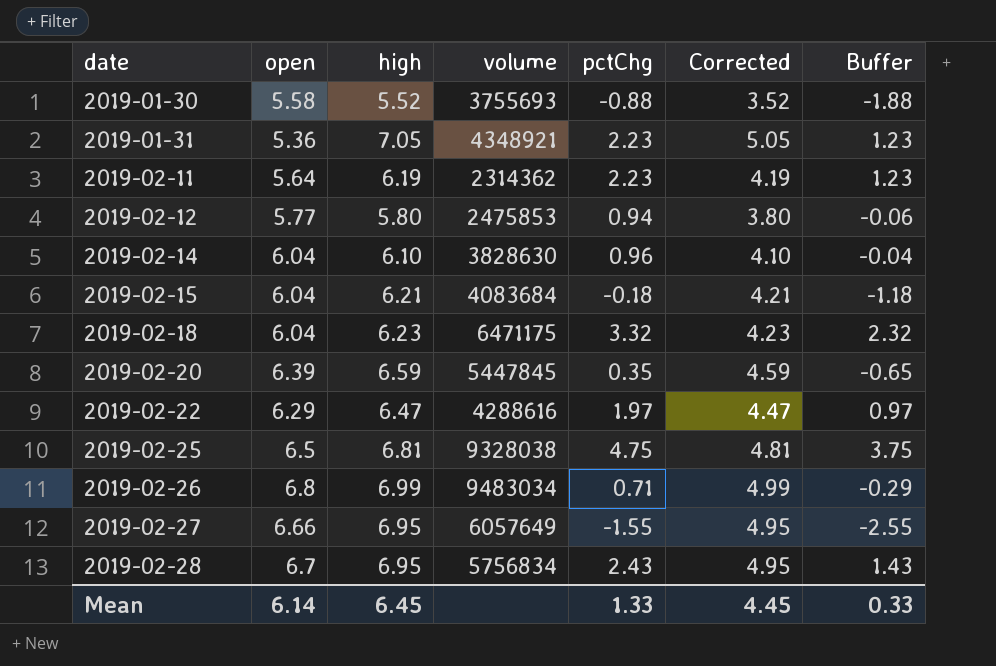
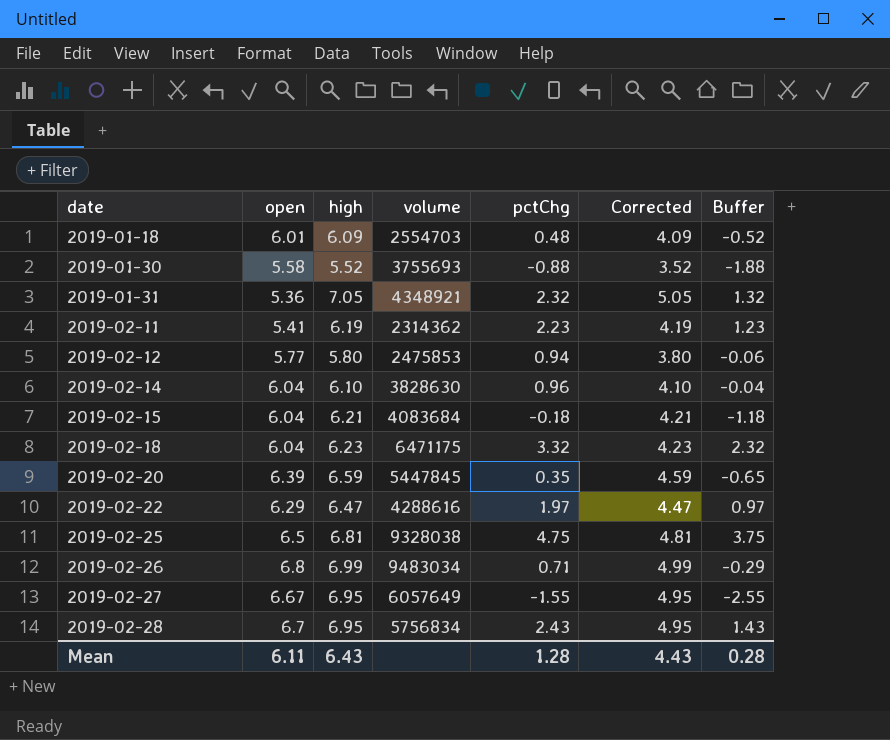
row 2019-01-18: none -> 6.01 | 6.09 | 2554703 | 0.48 | 4.09 | -0.52
2019-01-31 | pctChg: 2.23 -> 2.32
2019-01-31 | Buffer: 1.23 -> 1.32
2019-02-11 | open: 5.64 -> 5.41
2019-02-27 | open: 6.66 -> 6.67
Mean | open: 6.14 -> 6.11
Mean | high: 6.45 -> 6.43
Mean | pctChg: 1.33 -> 1.28
Mean | Corrected: 4.45 -> 4.43
Mean | Buffer: 0.33 -> 0.28

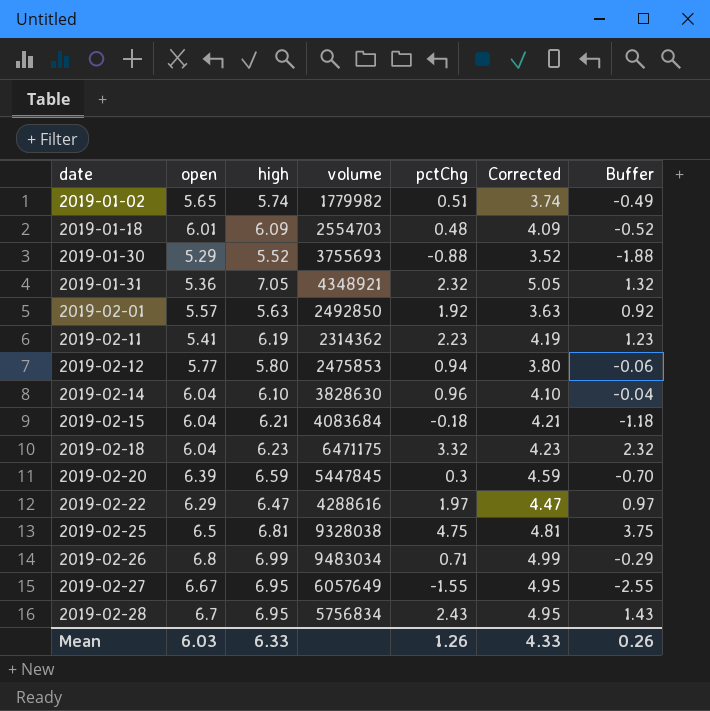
row 2019-01-02: none -> 5.65 | 5.74 | 1779982 | 0.51 | 3.74 | -0.49
2019-01-30 | open: 5.58 -> 5.29
row 2019-02-01: none -> 5.57 | 5.63 | 2492850 | 1.92 | 3.63 | 0.92
2019-02-20 | pctChg: 0.35 -> 0.3
2019-02-20 | Buffer: -0.65 -> -0.70
Mean | open: 6.11 -> 6.03
Mean | high: 6.43 -> 6.33
Mean | pctChg: 1.28 -> 1.26
Mean | Corrected: 4.43 -> 4.33
Mean | Buffer: 0.28 -> 0.26

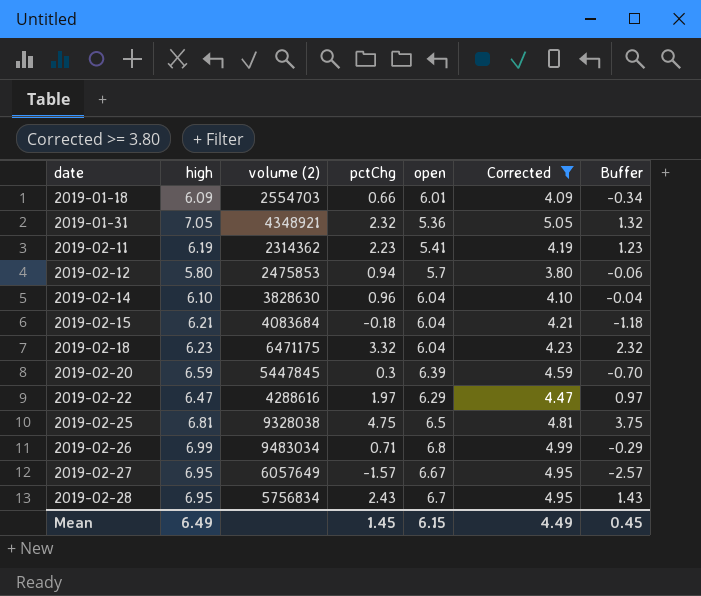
filter: none -> Corrected >= 3.80
column name: volume -> volume (2)
column open | position: 2 -> 5
2019-01-18 | pctChg: 0.48 -> 0.66
2019-01-18 | Buffer: -0.52 -> -0.34
2019-02-12 | open: 5.77 -> 5.7
2019-02-27 | pctChg: -1.55 -> -1.57
2019-02-27 | Buffer: -2.55 -> -2.57
Mean | high: 6.33 -> 6.49
Mean | pctChg: 1.26 -> 1.45
Mean | open: 6.03 -> 6.15
Mean | Corrected: 4.33 -> 4.49
Mean | Buffer: 0.26 -> 0.45

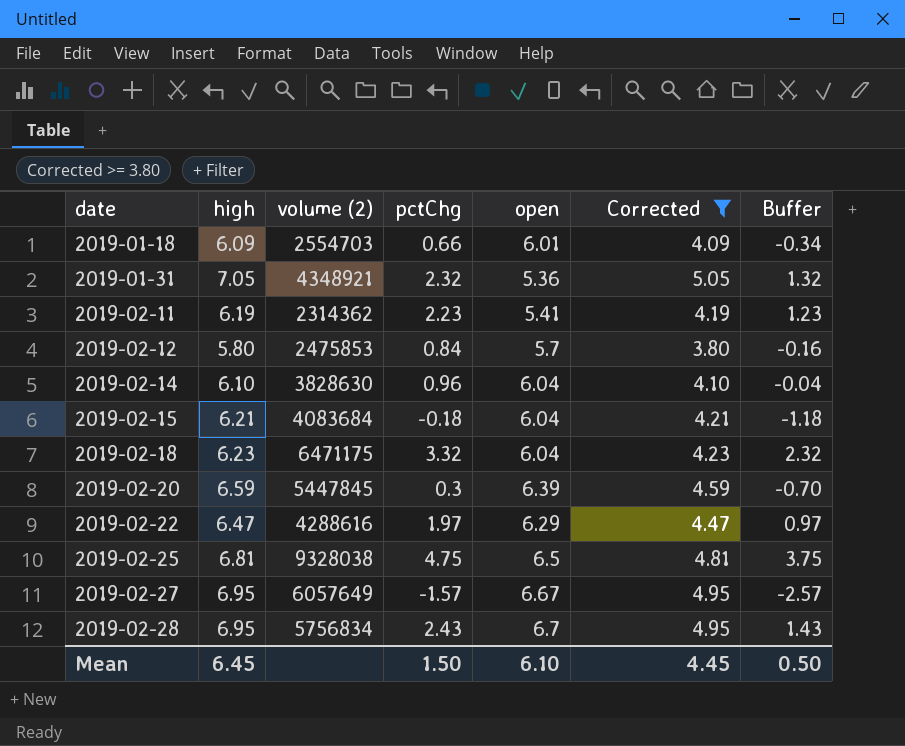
row 2019-02-26: 6.99 | 9483034 | 0.71 | 6.8 | 4.99 | -0.29 -> none
2019-02-12 | pctChg: 0.94 -> 0.84
2019-02-12 | Buffer: -0.06 -> -0.16
Mean | high: 6.49 -> 6.45
Mean | pctChg: 1.45 -> 1.50
Mean | open: 6.15 -> 6.10
Mean | Corrected: 4.49 -> 4.45
Mean | Buffer: 0.45 -> 0.50

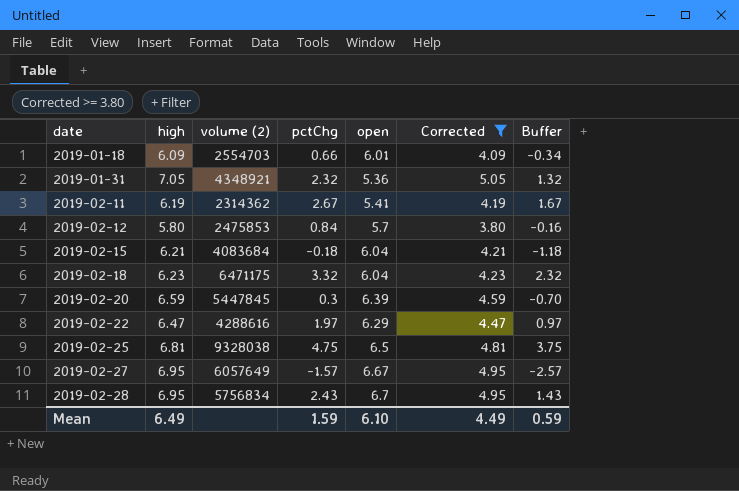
row 2019-02-14: 6.10 | 3828630 | 0.96 | 6.04 | 4.10 | -0.04 -> none
2019-02-11 | pctChg: 2.23 -> 2.67
2019-02-11 | Buffer: 1.23 -> 1.67
Mean | high: 6.45 -> 6.49
Mean | pctChg: 1.50 -> 1.59
Mean | Corrected: 4.45 -> 4.49
Mean | Buffer: 0.50 -> 0.59

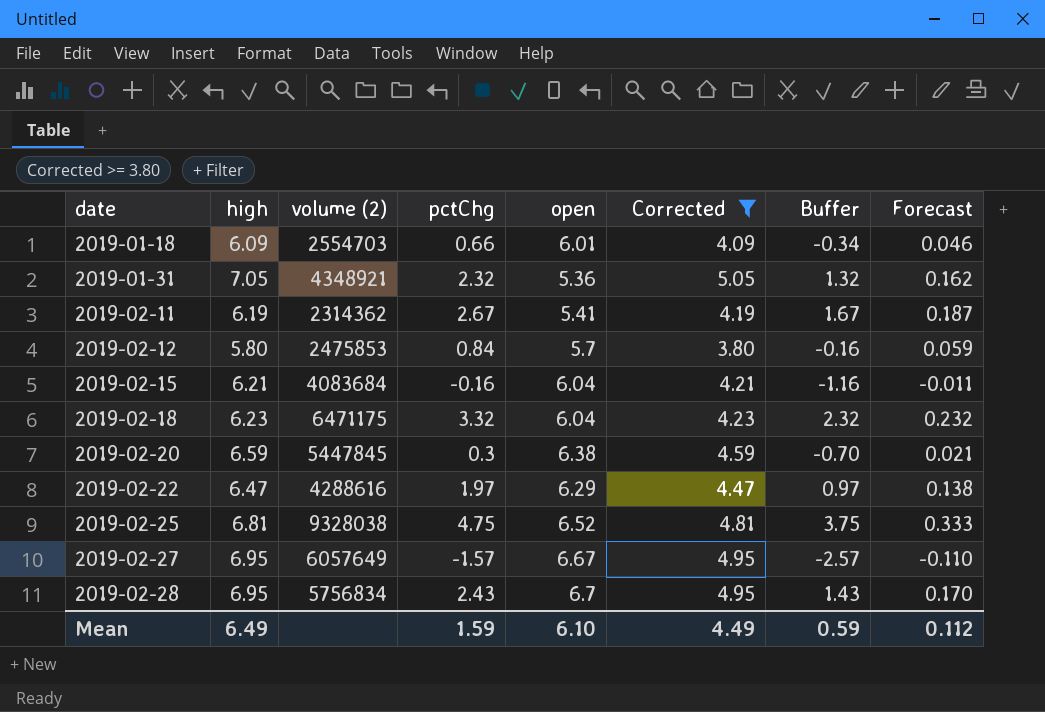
column Forecast | formula: none -> [pctChg] * 0.07
2019-02-15 | pctChg: -0.18 -> -0.16
2019-02-15 | Buffer: -1.18 -> -1.16
2019-02-20 | open: 6.39 -> 6.38
2019-02-25 | open: 6.5 -> 6.52

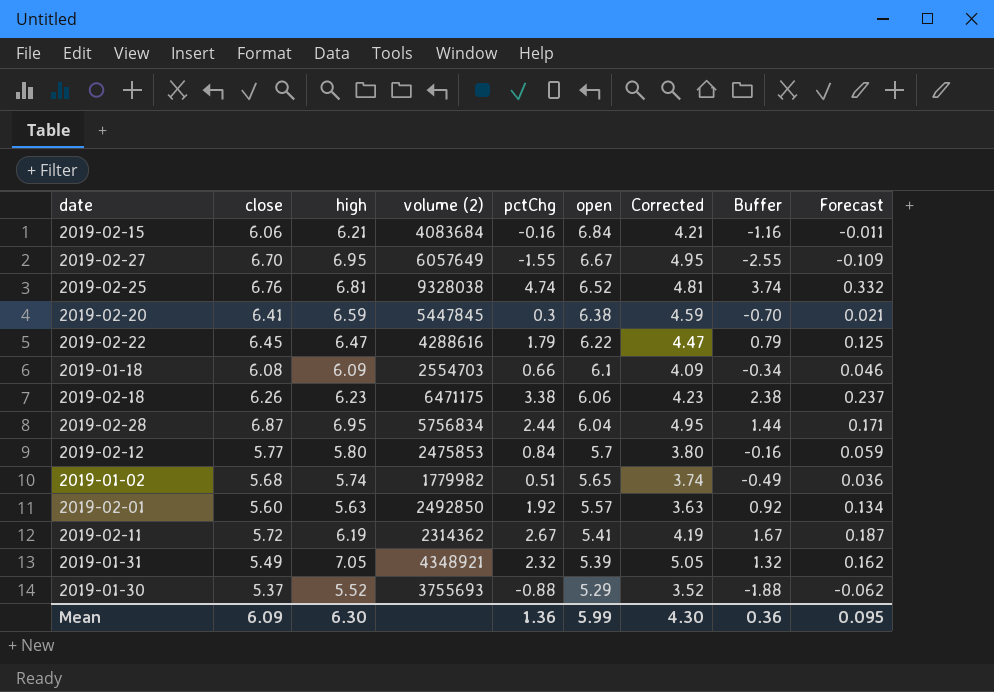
filter: Corrected >= 3.80 -> none
row order: date ascending -> open descending
column close | position: none -> 2
2019-02-15 | open: 6.04 -> 6.84
2019-02-27 | pctChg: -1.57 -> -1.55
2019-02-27 | Buffer: -2.57 -> -2.55
2019-02-27 | Forecast: -0.110 -> -0.109
2019-02-25 | pctChg: 4.75 -> 4.74
2019-02-25 | Buffer: 3.75 -> 3.74
2019-02-25 | Forecast: 0.333 -> 0.332
2019-02-22 | pctChg: 1.97 -> 1.79
2019-02-22 | open: 6.29 -> 6.22
2019-02-22 | Buffer: 0.97 -> 0.79
2019-02-22 | Forecast: 0.138 -> 0.125
2019-01-18 | open: 6.01 -> 6.1
2019-02-18 | pctChg: 3.32 -> 3.38
2019-02-18 | open: 6.04 -> 6.06
2019-02-18 | Buffer: 2.32 -> 2.38
2019-02-18 | Forecast: 0.232 -> 0.237
2019-02-28 | pctChg: 2.43 -> 2.44
2019-02-28 | open: 6.7 -> 6.04
2019-02-28 | Buffer: 1.43 -> 1.44
2019-02-28 | Forecast: 0.170 -> 0.171
2019-01-31 | open: 5.36 -> 5.39
Mean | high: 6.49 -> 6.30
Mean | pctChg: 1.59 -> 1.36
Mean | open: 6.10 -> 5.99
Mean | Corrected: 4.49 -> 4.30
Mean | Buffer: 0.59 -> 0.36
Mean | Forecast: 0.112 -> 0.095

